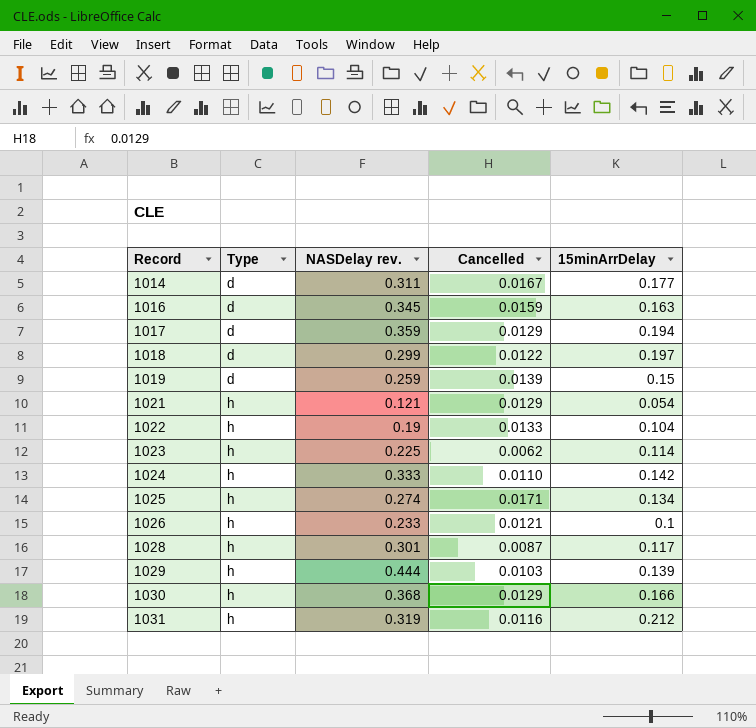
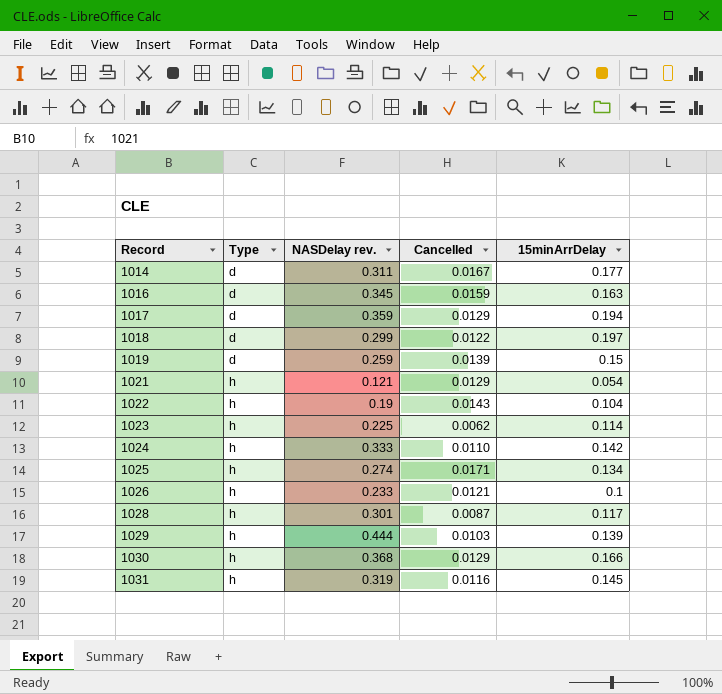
1022 | Cancelled: 0.0133 -> 0.0143
1031 | 15minArrDelay: 0.212 -> 0.145

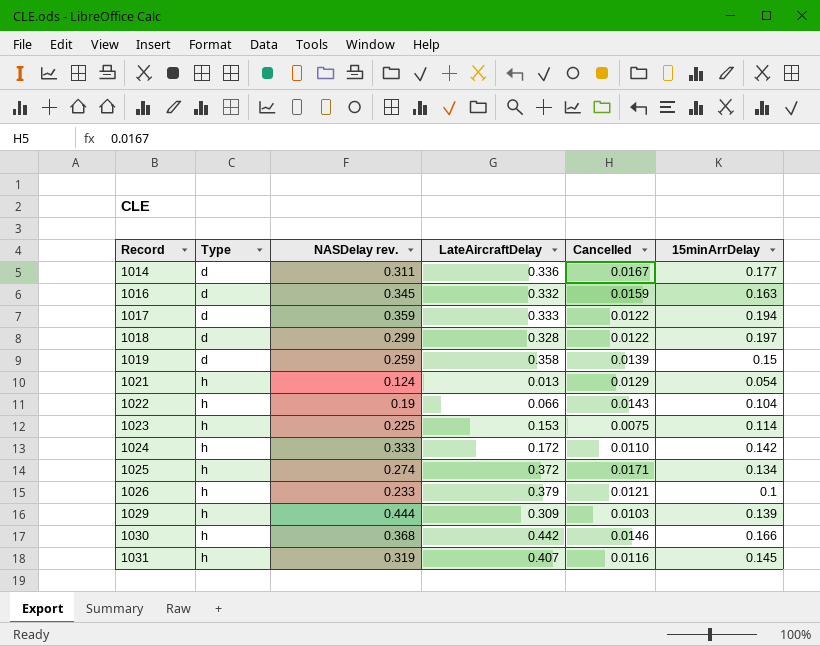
column LateAircraftDelay | position: none -> 4
row 1028: h | 0.301 | 0.0087 | 0.117 -> none
1017 | Cancelled: 0.0129 -> 0.0122
1021 | NASDelay rev.: 0.121 -> 0.124
1023 | Cancelled: 0.0062 -> 0.0075
1030 | Cancelled: 0.0129 -> 0.0146

